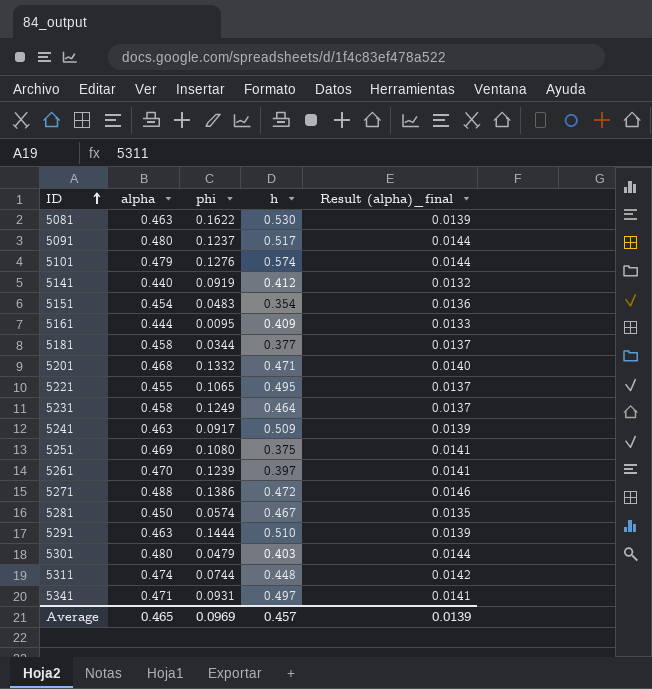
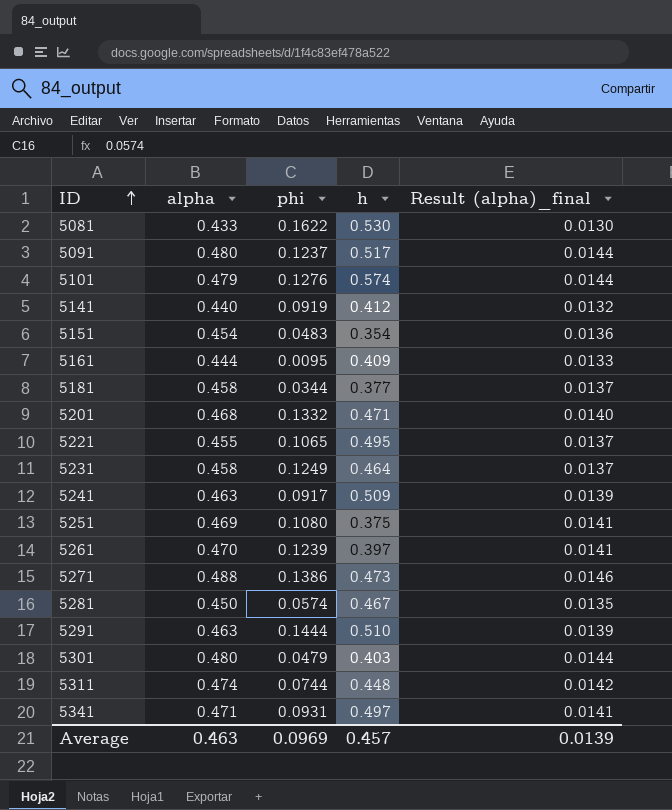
5081 | alpha: 0.463 -> 0.433
5081 | Result (alpha)_final: 0.0139 -> 0.0130
5271 | h: 0.472 -> 0.473
Average | alpha: 0.465 -> 0.463

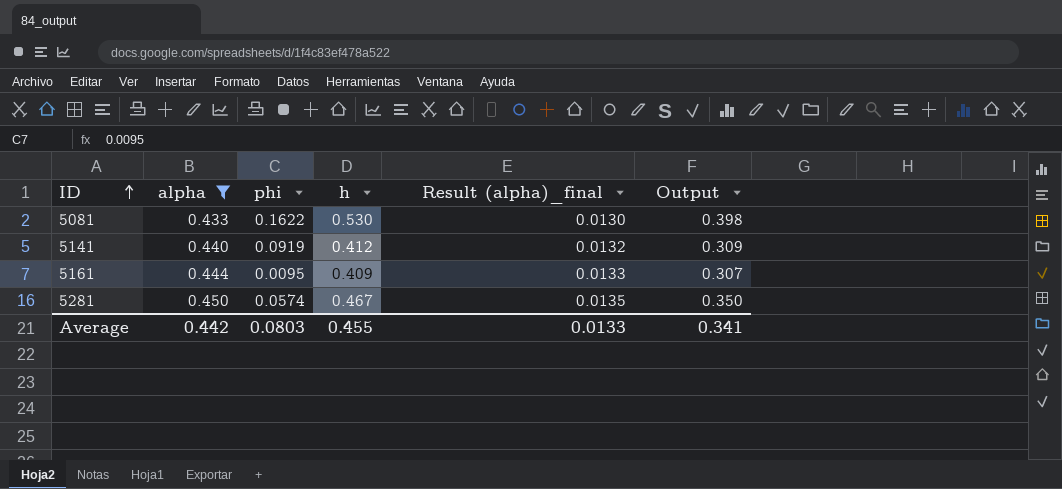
filter: none -> alpha <= 0.450
column Output | formula: none -> [h] * 0.75
Average | alpha: 0.463 -> 0.442
Average | phi: 0.0969 -> 0.0803
Average | h: 0.457 -> 0.455
Average | Result (alpha)_final: 0.0139 -> 0.0133

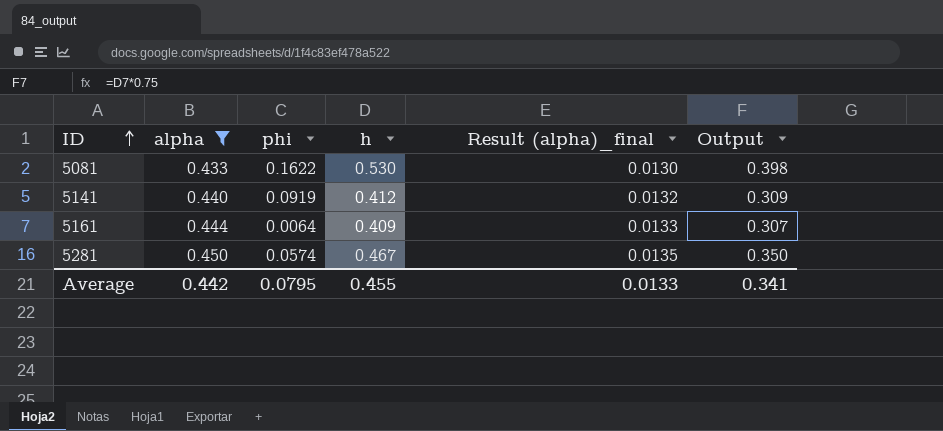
5161 | phi: 0.0095 -> 0.0064
Average | phi: 0.0803 -> 0.0795

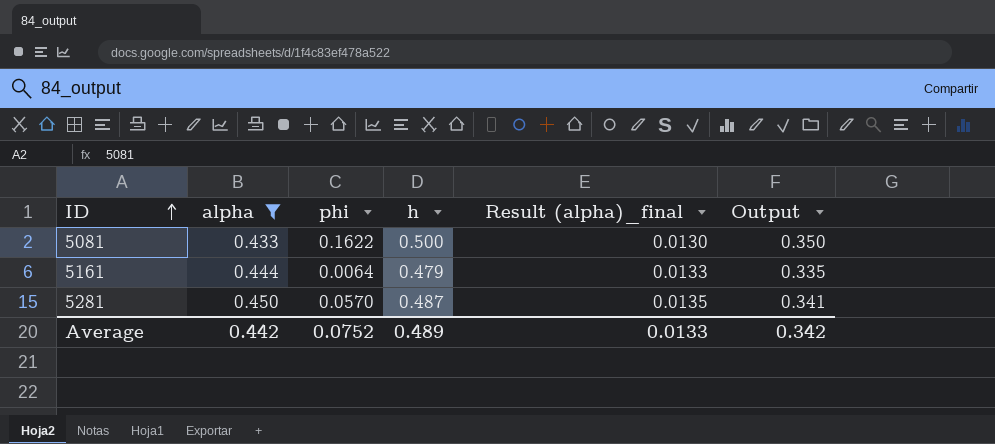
column Output | formula: [h] * 0.75 -> [h] * 0.7
row 5141: 0.440 | 0.0919 | 0.412 | 0.0132 | 0.309 -> none
5081 | h: 0.530 -> 0.500
5161 | h: 0.409 -> 0.479
5281 | phi: 0.0574 -> 0.0570
5281 | h: 0.467 -> 0.487
Average | phi: 0.0795 -> 0.0752
Average | h: 0.455 -> 0.489
Average | Output: 0.341 -> 0.342

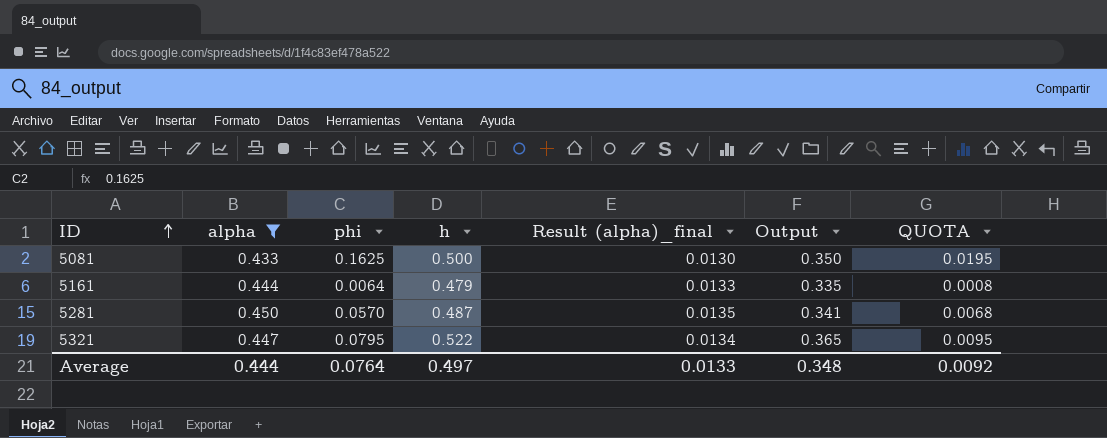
column QUOTA | formula: none -> [phi] * 0.12
5081 | phi: 0.1622 -> 0.1625
row 5321: none -> 0.447 | 0.0795 | 0.522 | 0.0134 | 0.365 | 0.0095
Average | alpha: 0.442 -> 0.444
Average | phi: 0.0752 -> 0.0764
Average | h: 0.489 -> 0.497
Average | Output: 0.342 -> 0.348

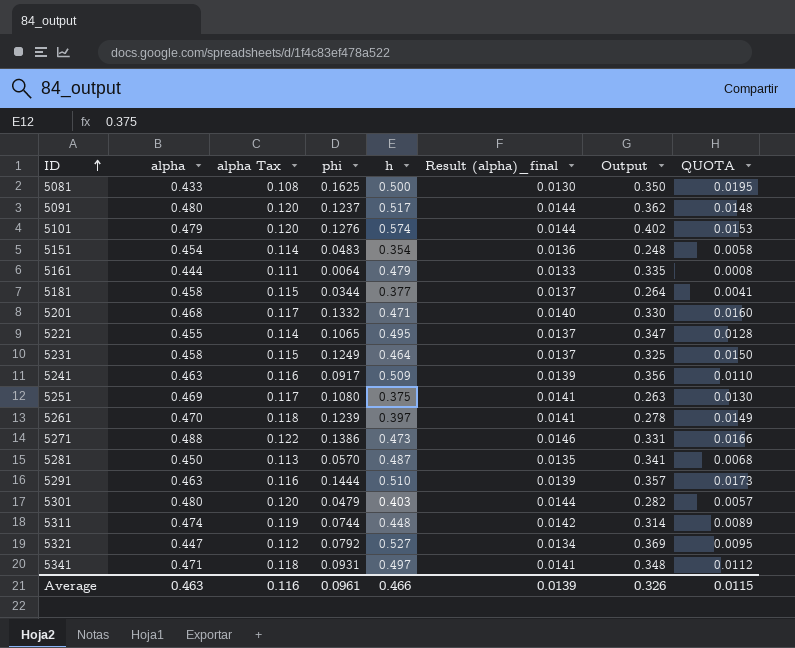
filter: alpha <= 0.450 -> none
column alpha Tax | formula: none -> [alpha] * 0.25
5321 | phi: 0.0795 -> 0.0792
5321 | h: 0.522 -> 0.527
5321 | Output: 0.365 -> 0.369
Average | alpha: 0.444 -> 0.463
Average | phi: 0.0764 -> 0.0961
Average | h: 0.497 -> 0.466
Average | Result (alpha)_final: 0.0133 -> 0.0139
Average | Output: 0.348 -> 0.326
Average | QUOTA: 0.0092 -> 0.0115

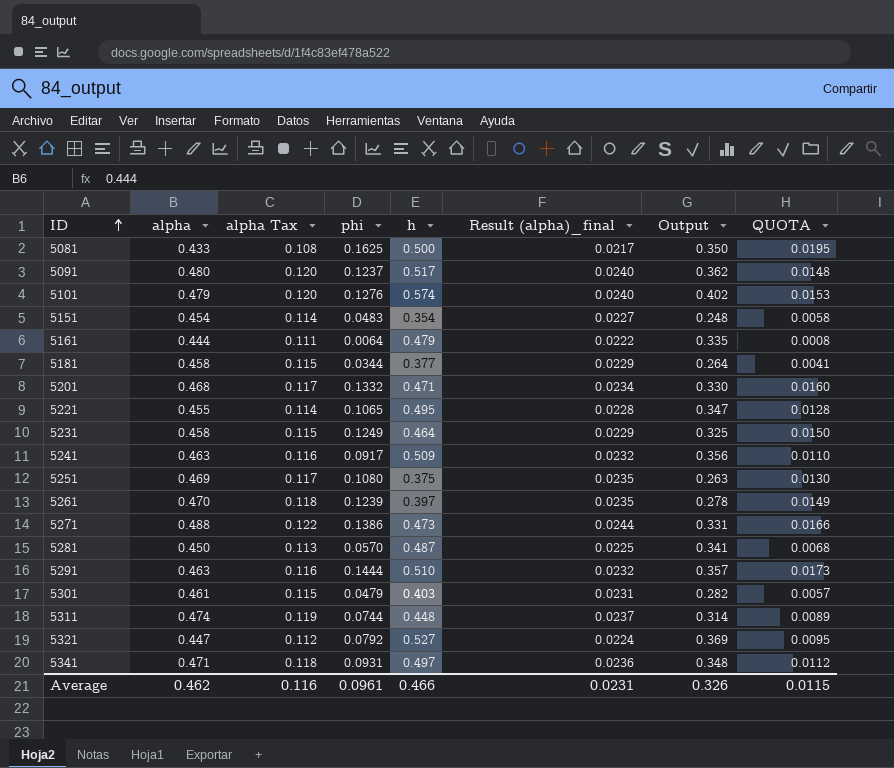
column Result (alpha)_final | formula: [alpha] * 0.03 -> [alpha] * 0.05
5301 | alpha: 0.480 -> 0.461
5301 | alpha Tax: 0.120 -> 0.115
Average | alpha: 0.463 -> 0.462
Average | Result (alpha)_final: 0.0139 -> 0.0231

